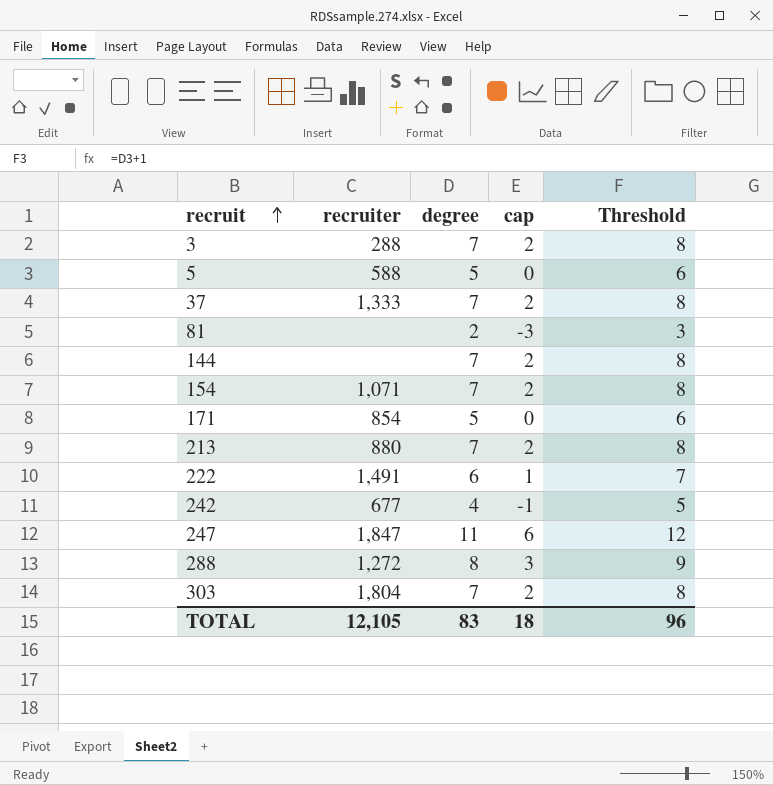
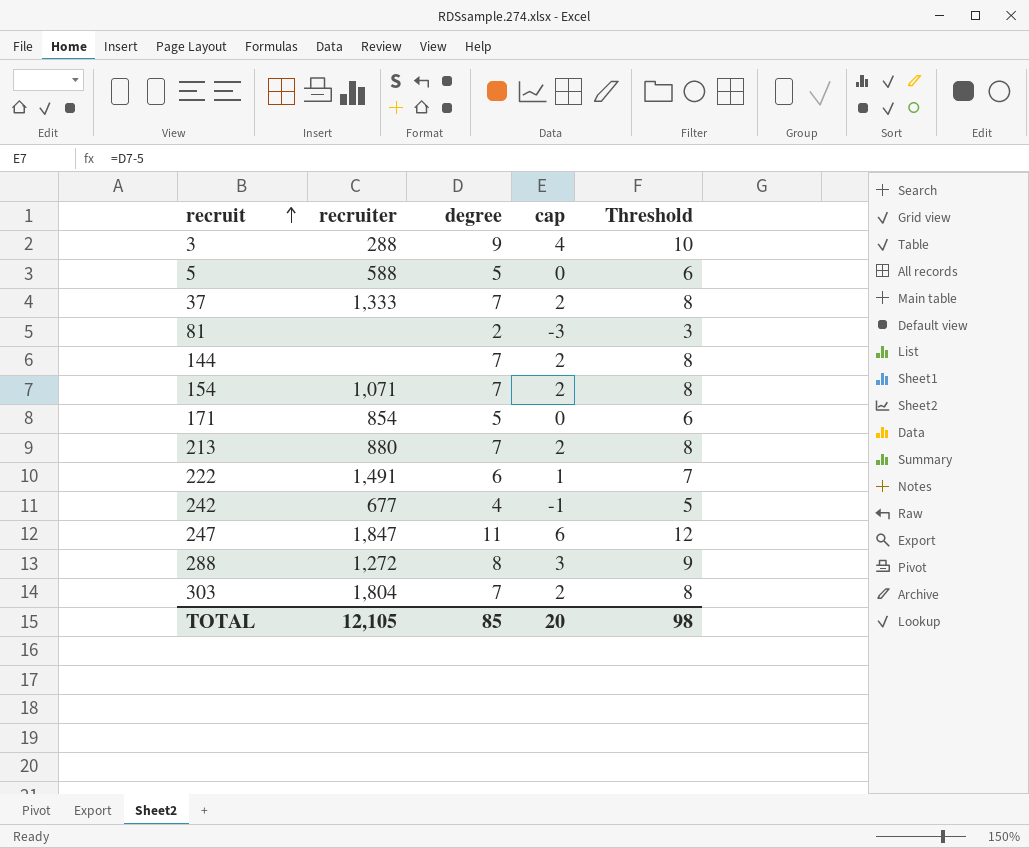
3 | degree: 7 -> 9
3 | cap: 2 -> 4
3 | Threshold: 8 -> 10
TOTAL | degree: 83 -> 85
TOTAL | cap: 18 -> 20
TOTAL | Threshold: 96 -> 98

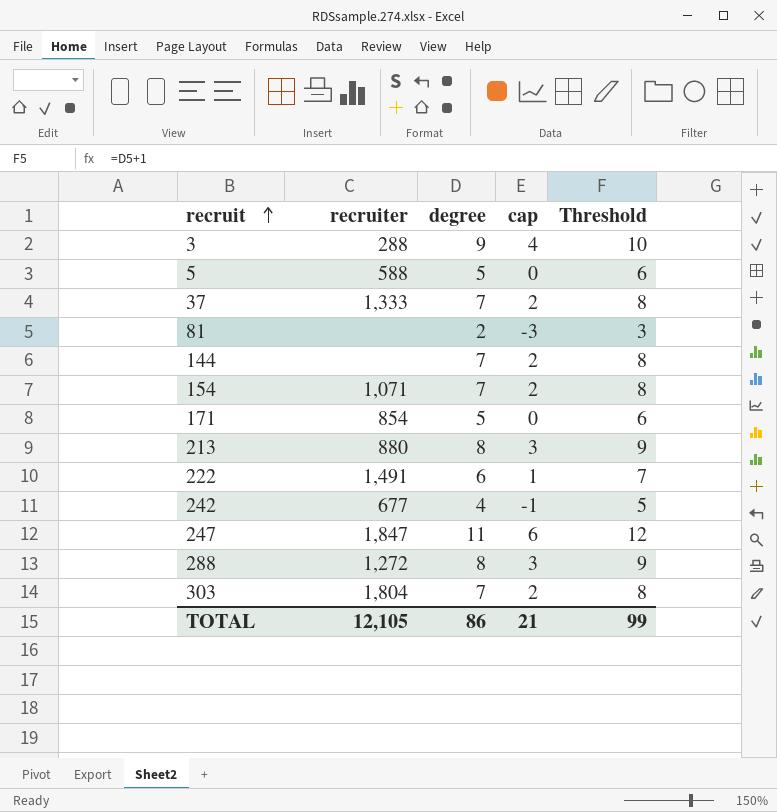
213 | degree: 7 -> 8
213 | cap: 2 -> 3
213 | Threshold: 8 -> 9
TOTAL | degree: 85 -> 86
TOTAL | cap: 20 -> 21
TOTAL | Threshold: 98 -> 99

